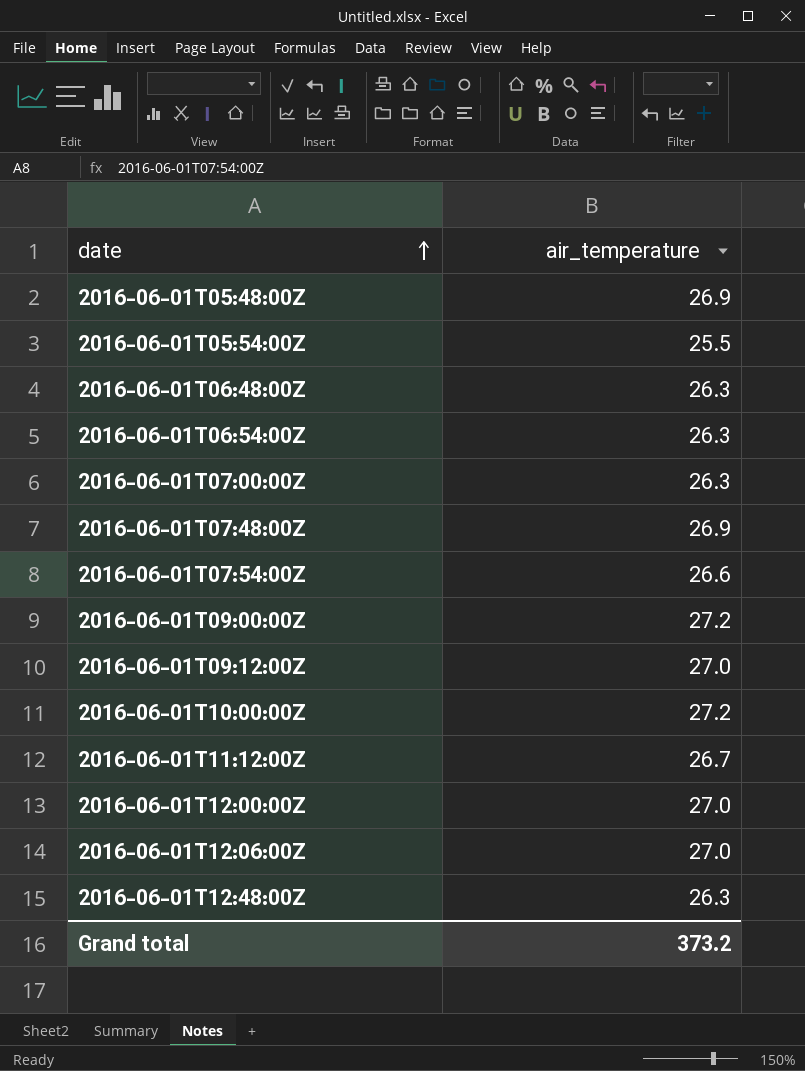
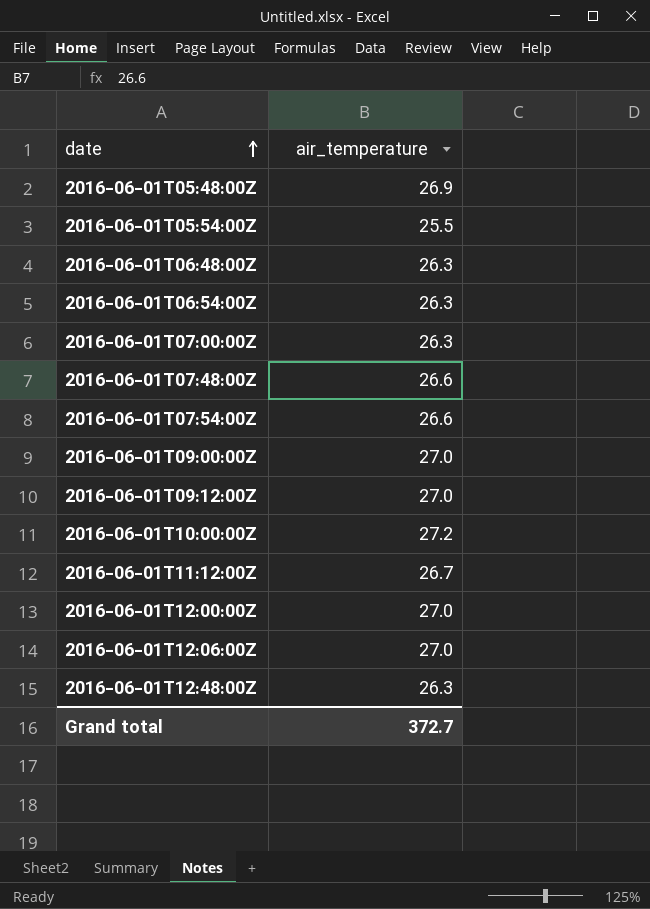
2016-06-01T07:48:00Z | air_temperature: 26.9 -> 26.6
2016-06-01T09:00:00Z | air_temperature: 27.2 -> 27.0
Grand total | air_temperature: 373.2 -> 372.7

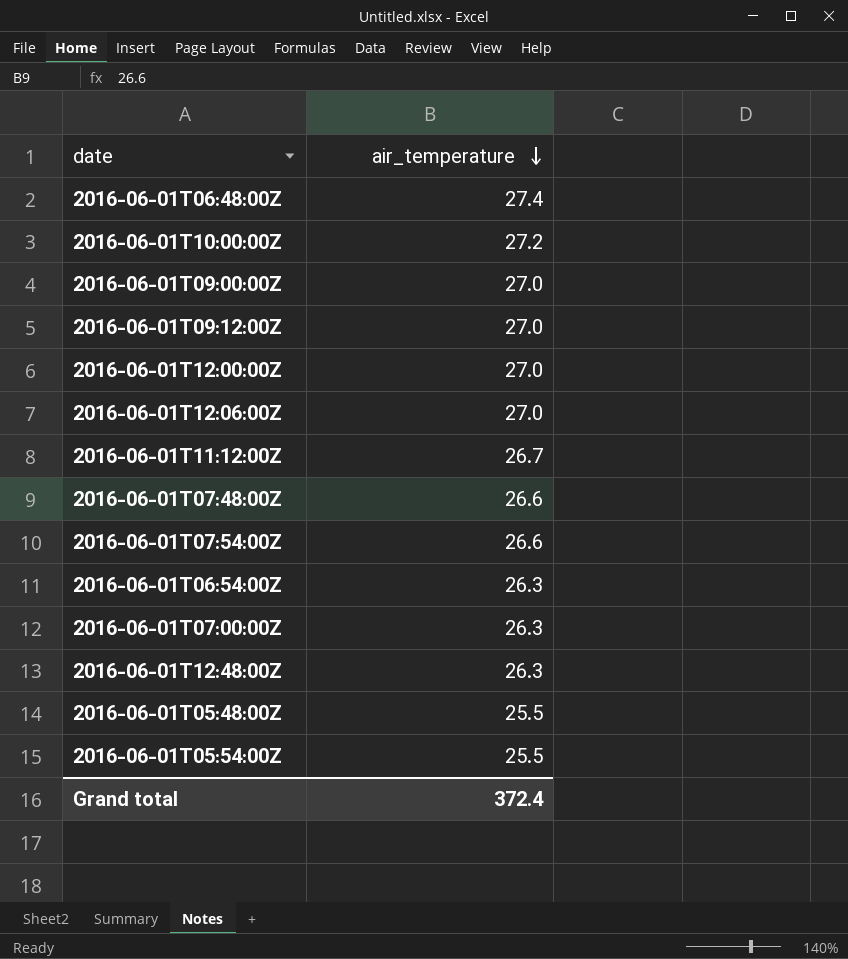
row order: date ascending -> air_temperature descending
2016-06-01T06:48:00Z | air_temperature: 26.3 -> 27.4
2016-06-01T05:48:00Z | air_temperature: 26.9 -> 25.5
Grand total | air_temperature: 372.7 -> 372.4

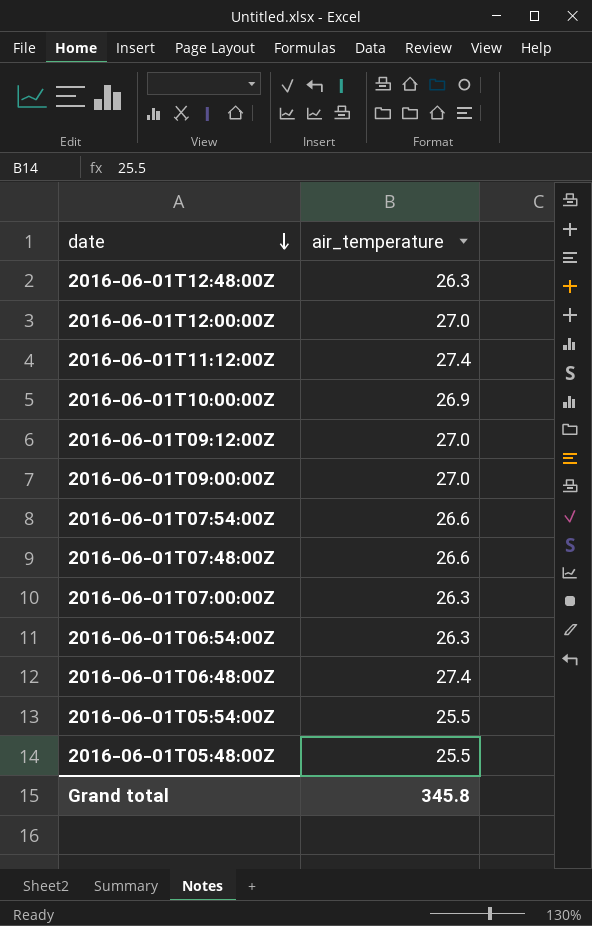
row order: air_temperature descending -> date descending
row 2016-06-01T12:06:00Z: 27.0 -> none
2016-06-01T11:12:00Z | air_temperature: 26.7 -> 27.4
2016-06-01T10:00:00Z | air_temperature: 27.2 -> 26.9
Grand total | air_temperature: 372.4 -> 345.8

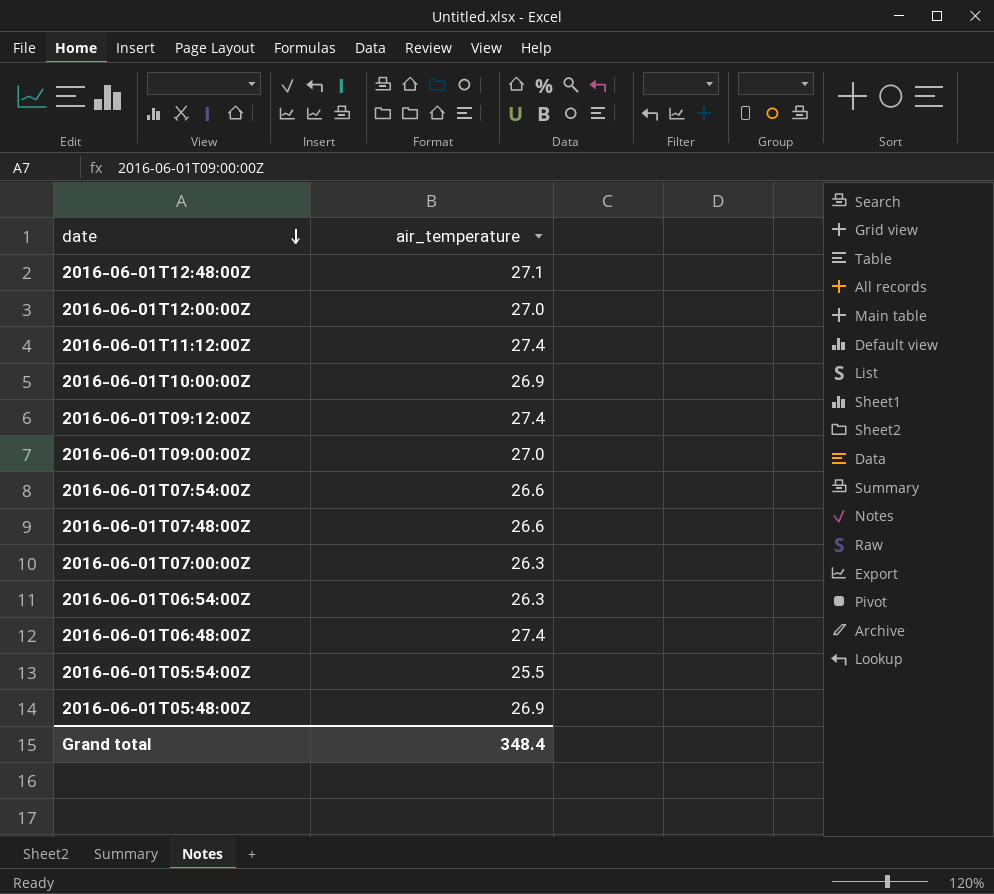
2016-06-01T12:48:00Z | air_temperature: 26.3 -> 27.1
2016-06-01T09:12:00Z | air_temperature: 27.0 -> 27.4
2016-06-01T05:48:00Z | air_temperature: 25.5 -> 26.9
Grand total | air_temperature: 345.8 -> 348.4

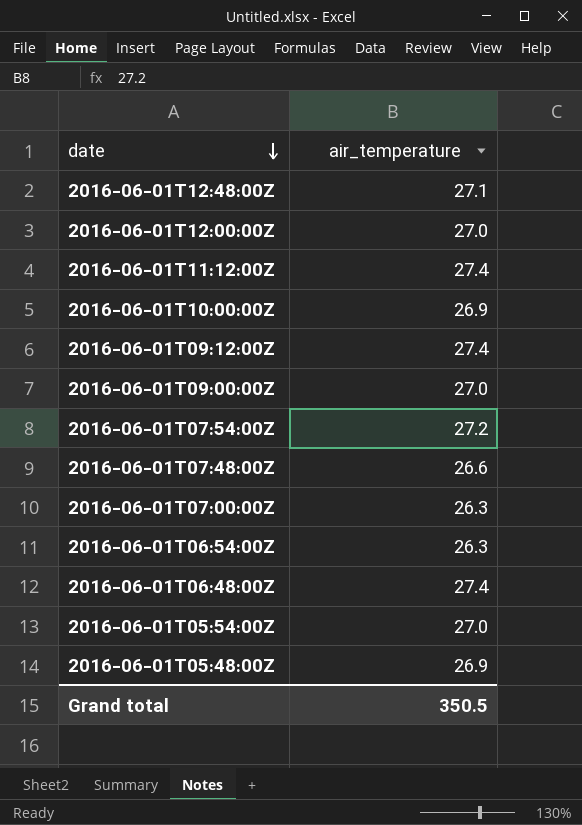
2016-06-01T07:54:00Z | air_temperature: 26.6 -> 27.2
2016-06-01T05:54:00Z | air_temperature: 25.5 -> 27.0
Grand total | air_temperature: 348.4 -> 350.5

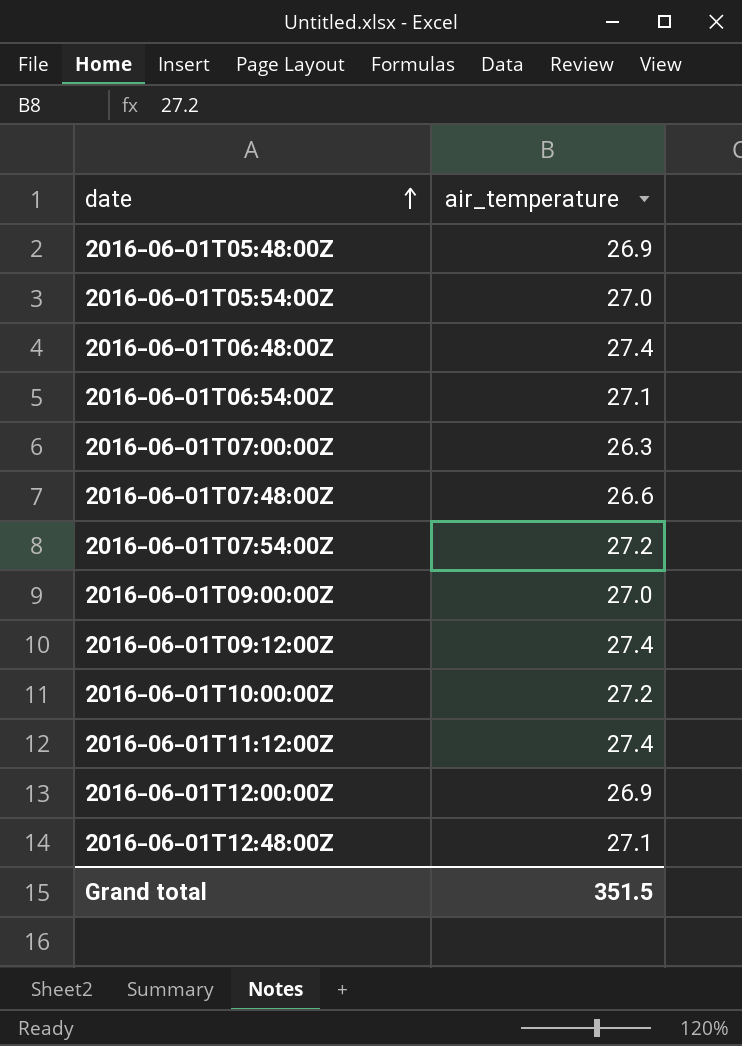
row order: date descending -> date ascending
2016-06-01T06:54:00Z | air_temperature: 26.3 -> 27.1
2016-06-01T10:00:00Z | air_temperature: 26.9 -> 27.2
2016-06-01T12:00:00Z | air_temperature: 27.0 -> 26.9
Grand total | air_temperature: 350.5 -> 351.5

